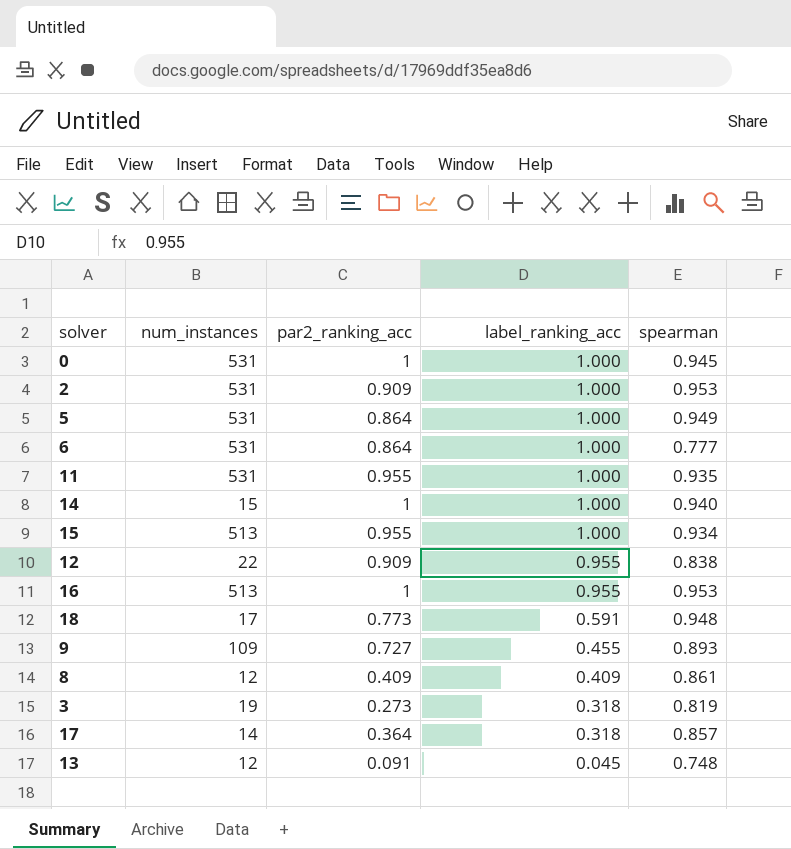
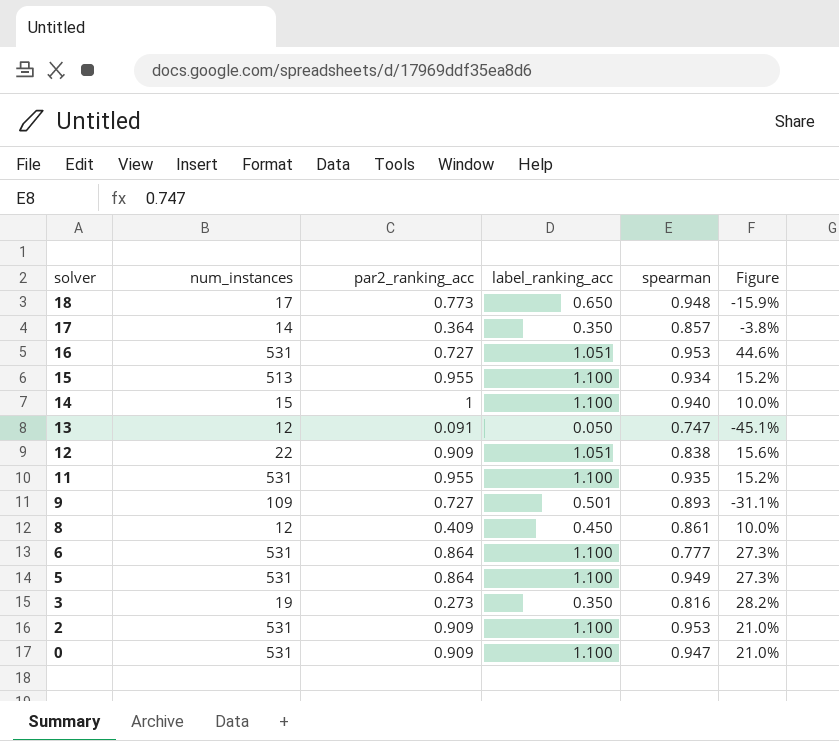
row order: label_ranking_acc descending -> solver descending
column Figure | formula: none -> ([label_ranking_acc] - [par2_ranking_acc]) / [par2_ranking_acc]
18 | label_ranking_acc: 0.591 -> 0.650
17 | label_ranking_acc: 0.318 -> 0.350
16 | num_instances: 513 -> 531
16 | par2_ranking_acc: 1 -> 0.727
16 | label_ranking_acc: 0.955 -> 1.051
15 | label_ranking_acc: 1.000 -> 1.100
14 | label_ranking_acc: 1.000 -> 1.100
13 | label_ranking_acc: 0.045 -> 0.050
13 | spearman: 0.748 -> 0.747
12 | label_ranking_acc: 0.955 -> 1.051
11 | label_ranking_acc: 1.000 -> 1.100
9 | label_ranking_acc: 0.455 -> 0.501
8 | label_ranking_acc: 0.409 -> 0.450
6 | label_ranking_acc: 1.000 -> 1.100
5 | label_ranking_acc: 1.000 -> 1.100
3 | label_ranking_acc: 0.318 -> 0.350
3 | spearman: 0.819 -> 0.816
2 | label_ranking_acc: 1.000 -> 1.100
0 | par2_ranking_acc: 1 -> 0.909
0 | label_ranking_acc: 1.000 -> 1.100
0 | spearman: 0.945 -> 0.947

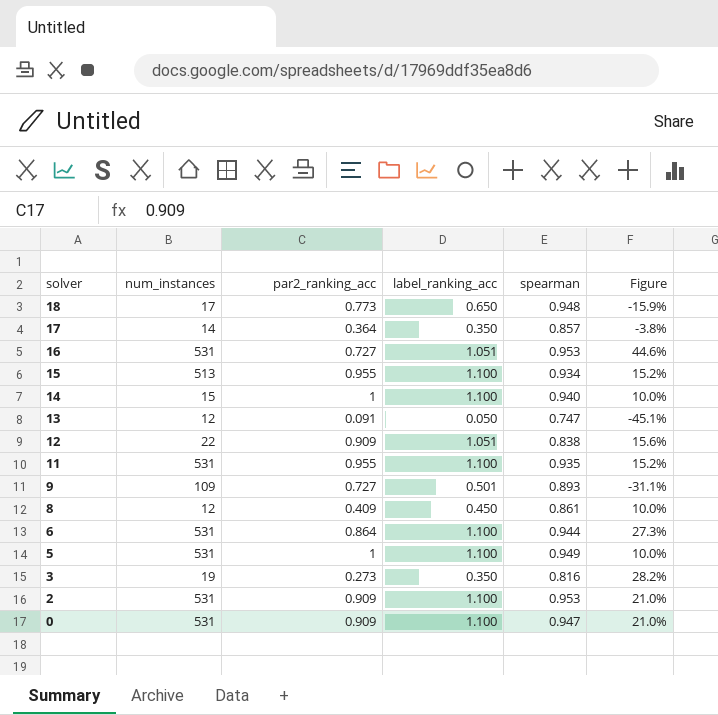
6 | spearman: 0.777 -> 0.944
5 | par2_ranking_acc: 0.864 -> 1
5 | Figure: 27.3% -> 10.0%

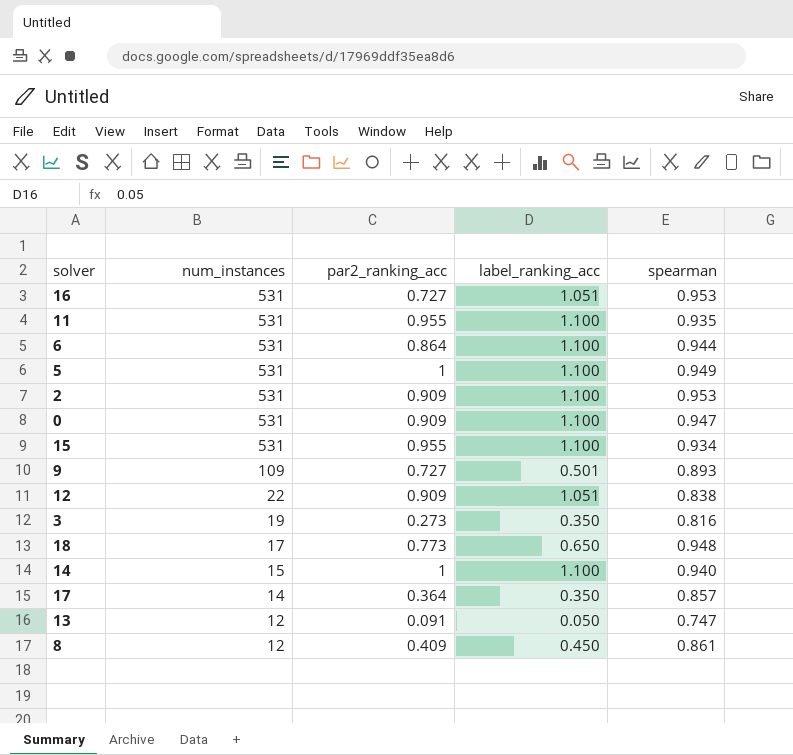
row order: solver descending -> num_instances descending
column Figure | formula: ([label_ranking_acc] - [par2_ranking_acc]) / [par2_ranking_acc] -> none
15 | num_instances: 513 -> 531

